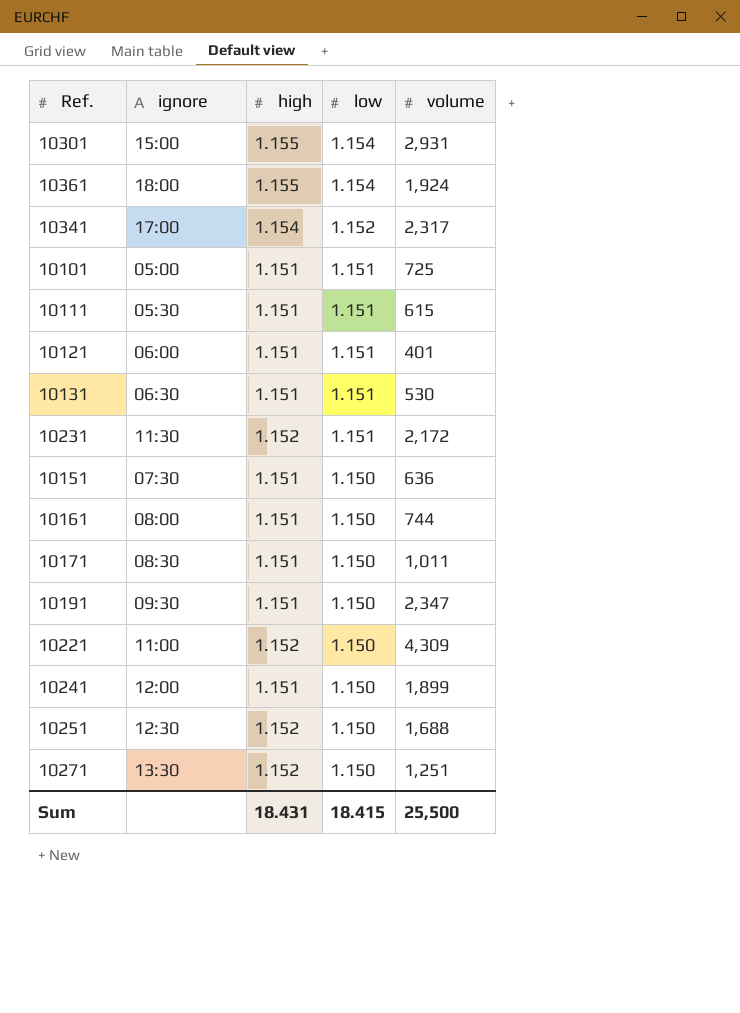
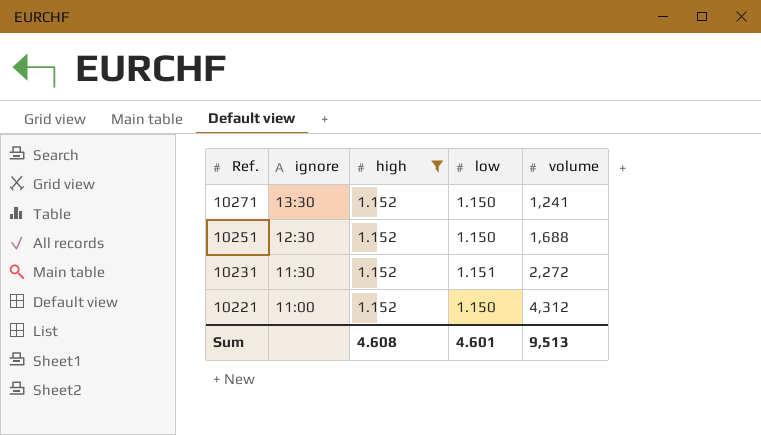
filter: none -> high = 1.152
row order: low descending -> Ref. descending
10271 | volume: 1,251 -> 1,241
10231 | volume: 2,172 -> 2,272
10221 | volume: 4,309 -> 4,312
Sum | high: 18.431 -> 4.608
Sum | low: 18.415 -> 4.601
Sum | volume: 25,500 -> 9,513

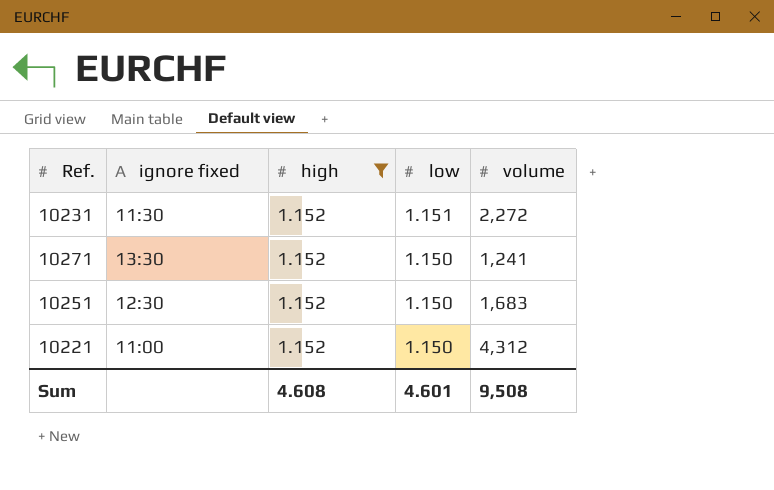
row order: Ref. descending -> low descending
column name: ignore -> ignore fixed
10251 | volume: 1,688 -> 1,683
Sum | volume: 9,513 -> 9,508

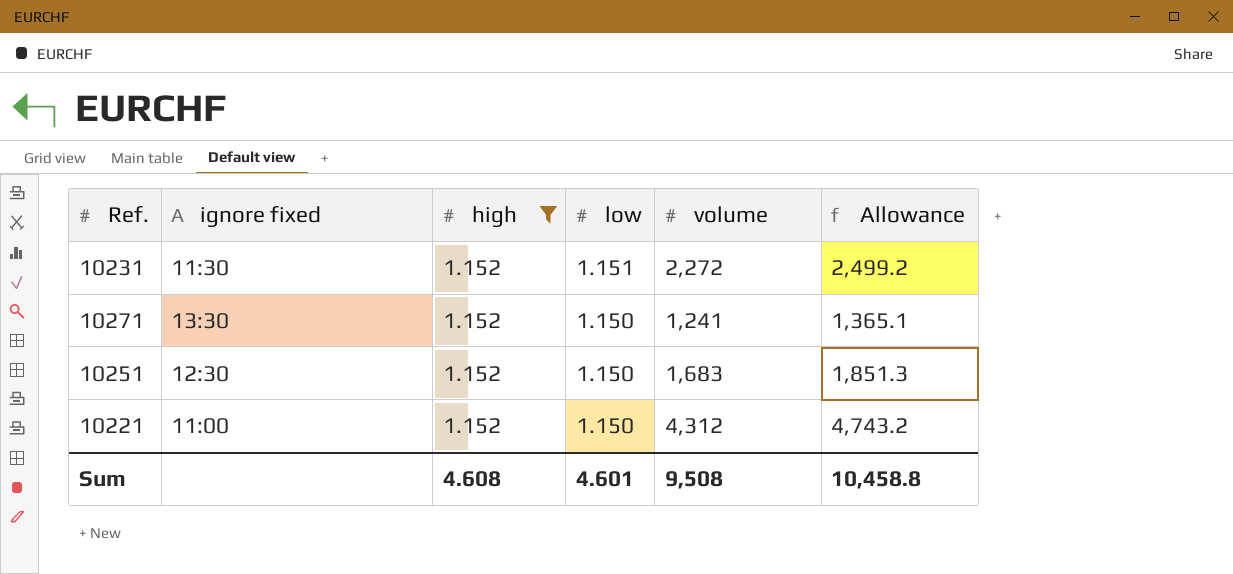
column Allowance | formula: none -> [volume] * 1.1

